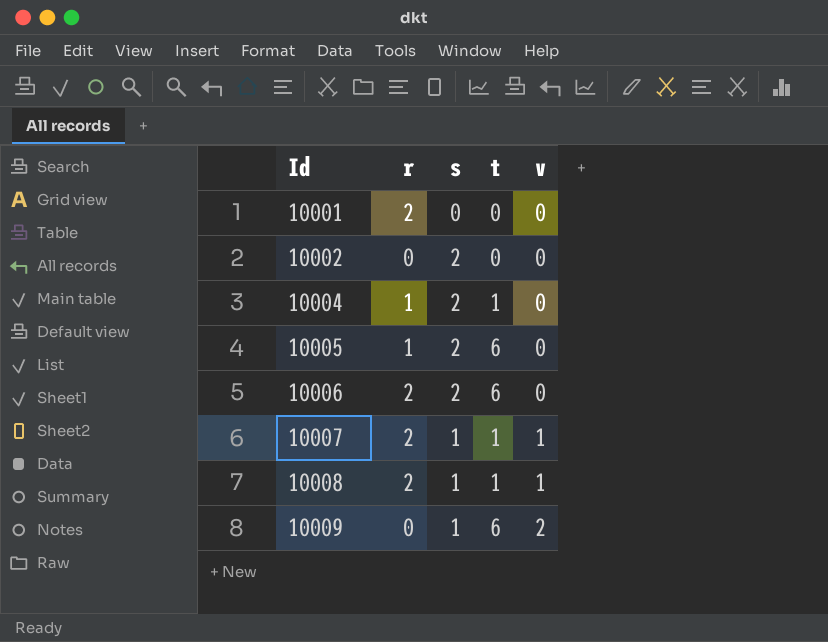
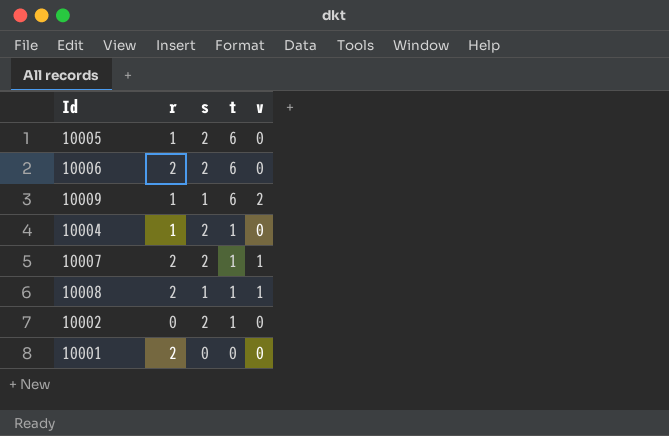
row order: Id ascending -> t descending
10009 | r: 0 -> 1
10007 | s: 1 -> 2
10002 | t: 0 -> 1

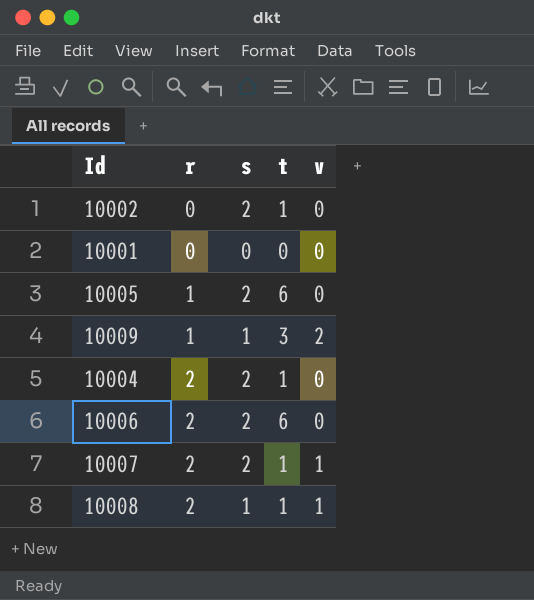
row order: t descending -> r ascending
10001 | r: 2 -> 0
10009 | t: 6 -> 3
10004 | r: 1 -> 2

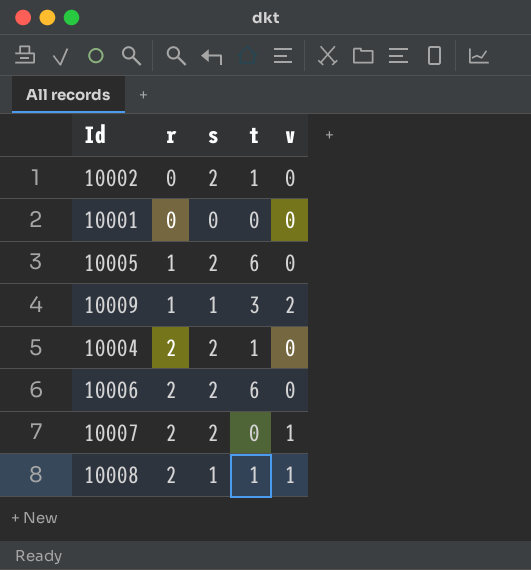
10007 | t: 1 -> 0

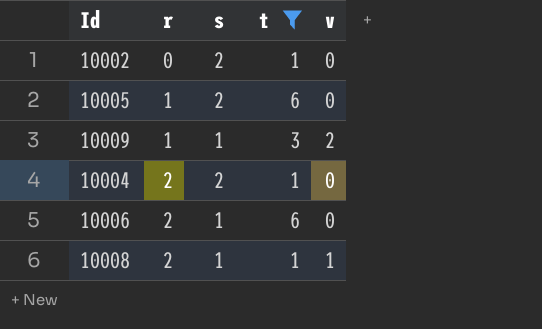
filter: none -> t != 0
10006 | s: 2 -> 1

